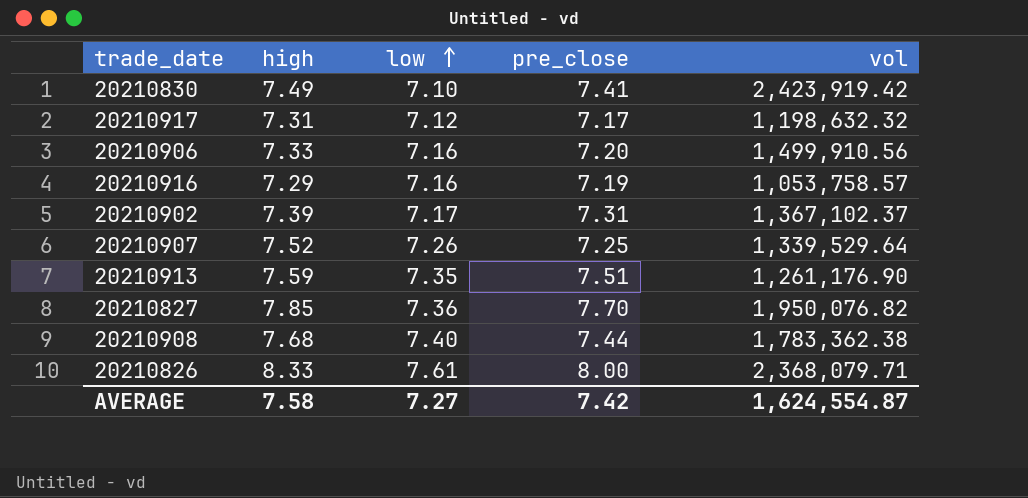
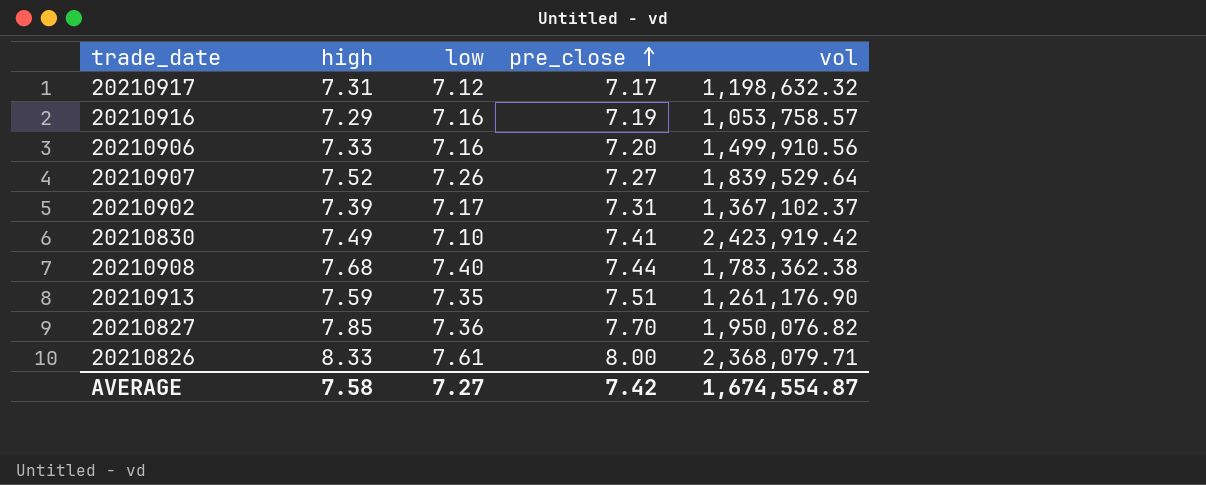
row order: low ascending -> pre_close ascending
20210907 | pre_close: 7.25 -> 7.27
20210907 | vol: 1,339,529.64 -> 1,839,529.64
AVERAGE | vol: 1,624,554.87 -> 1,674,554.87

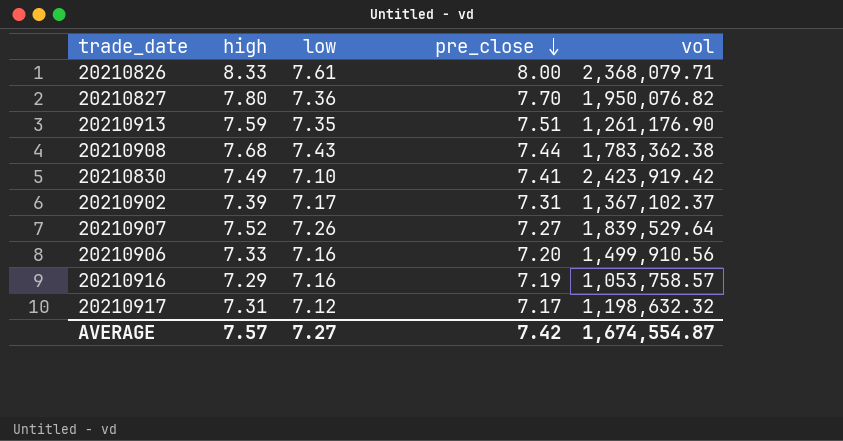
row order: pre_close ascending -> pre_close descending
20210827 | high: 7.85 -> 7.80
20210908 | low: 7.40 -> 7.43
AVERAGE | high: 7.58 -> 7.57

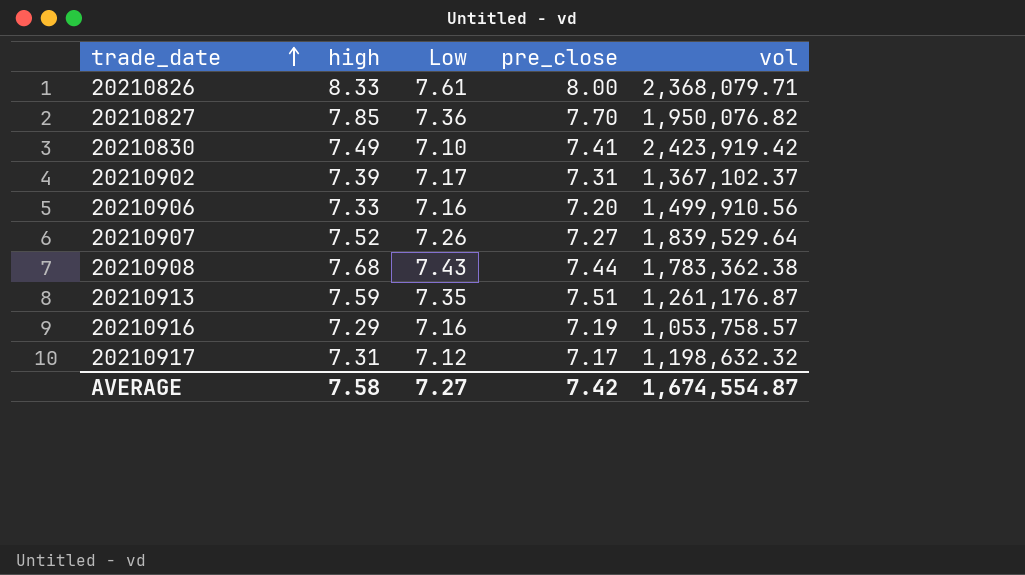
row order: pre_close descending -> trade_date ascending
column name: low -> Low
20210827 | high: 7.80 -> 7.85
20210913 | vol: 1,261,176.90 -> 1,261,176.87
AVERAGE | high: 7.57 -> 7.58

